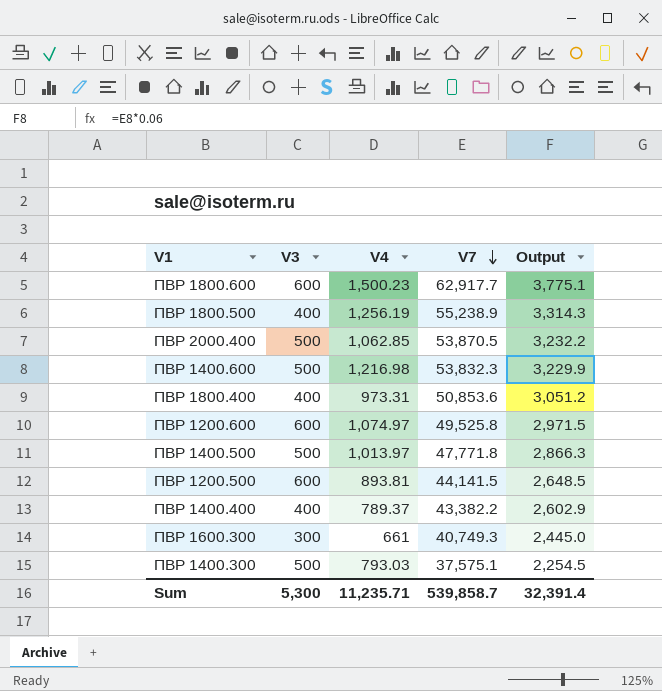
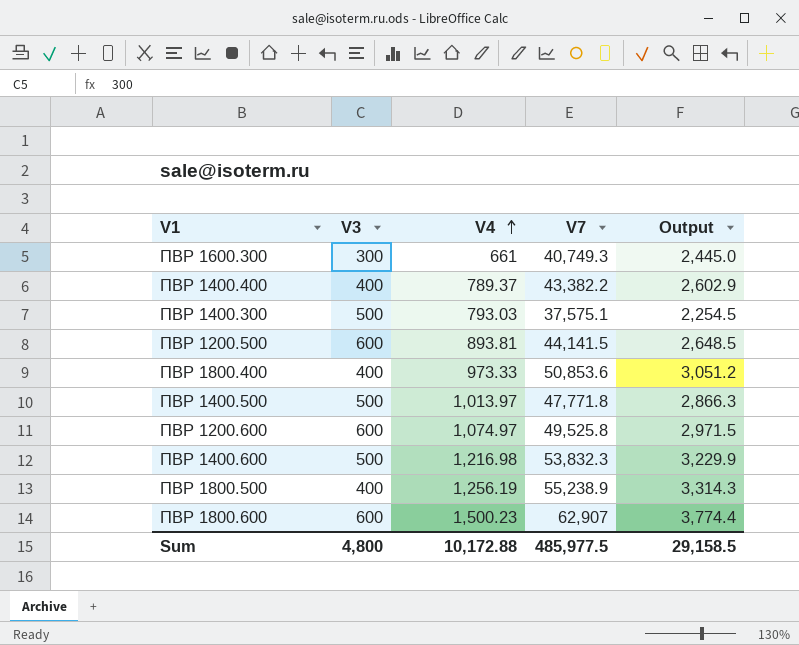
row order: V7 descending -> V4 ascending
row ПВР 2000.400: 500 | 1,062.85 | 53,870.5 | 3,232.2 -> none
ПВР 1800.400 | V4: 973.31 -> 973.33
ПВР 1800.600 | V7: 62,917.7 -> 62,907
ПВР 1800.600 | Output: 3,775.1 -> 3,774.4
Sum | V3: 5,300 -> 4,800
Sum | V4: 11,235.71 -> 10,172.88
Sum | V7: 539,858.7 -> 485,977.5
Sum | Output: 32,391.4 -> 29,158.5

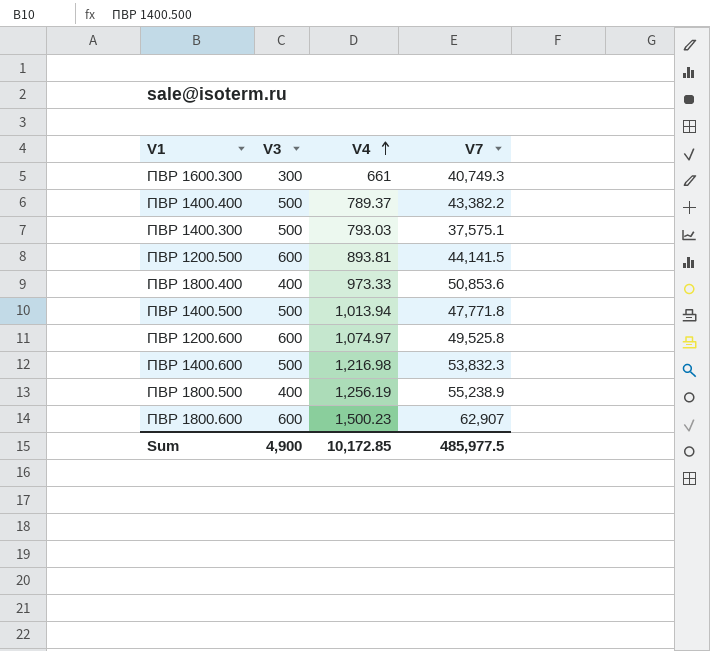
column Output | formula: [V7] * 0.06 -> none
ПВР 1400.400 | V3: 400 -> 500
ПВР 1400.500 | V4: 1,013.97 -> 1,013.94
Sum | V3: 4,800 -> 4,900
Sum | V4: 10,172.88 -> 10,172.85

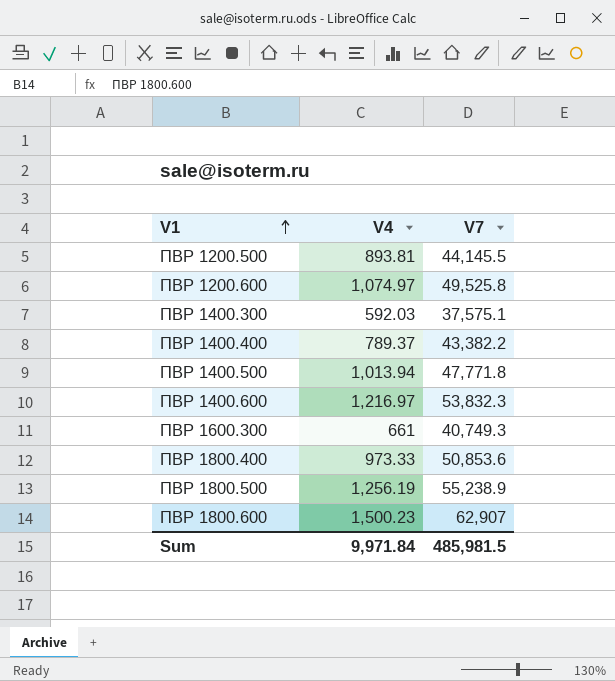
row order: V4 ascending -> V1 ascending
column V3 | position: 2 -> none
ПВР 1200.500 | V7: 44,141.5 -> 44,145.5
ПВР 1400.300 | V4: 793.03 -> 592.03
ПВР 1400.600 | V4: 1,216.98 -> 1,216.97
Sum | V4: 10,172.85 -> 9,971.84
Sum | V7: 485,977.5 -> 485,981.5

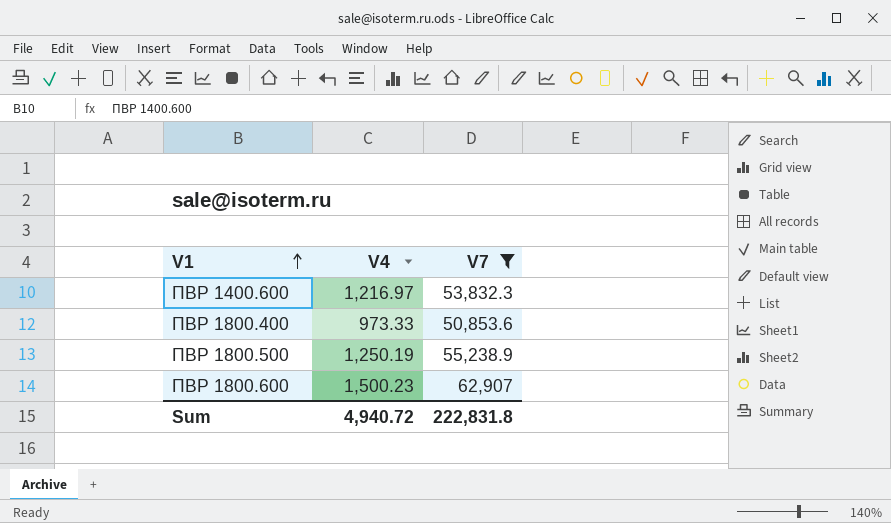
filter: none -> V7 >= 50,853.6
ПВР 1800.500 | V4: 1,256.19 -> 1,250.19
Sum | V4: 9,971.84 -> 4,940.72
Sum | V7: 485,981.5 -> 222,831.8

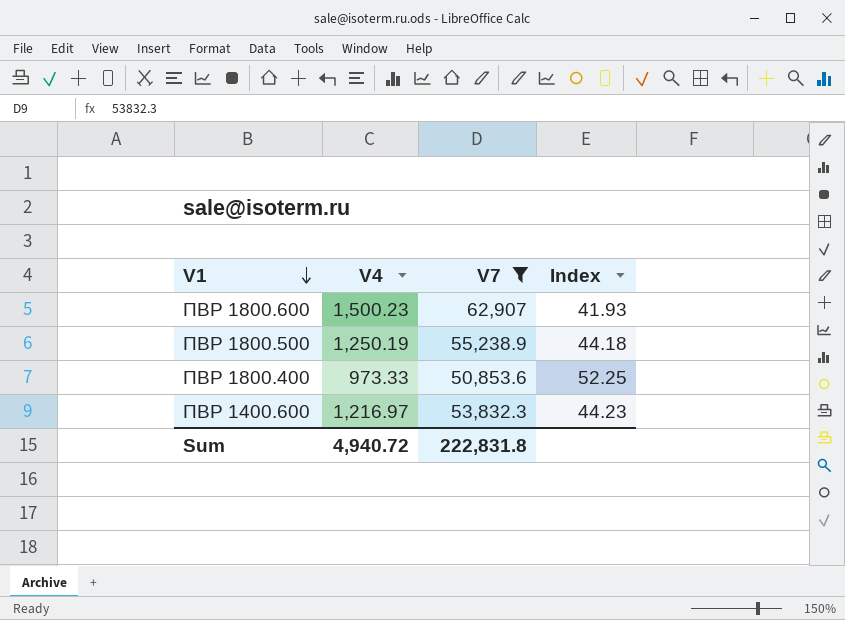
row order: V1 ascending -> V1 descending
column Index | formula: none -> [V7] / [V4]

